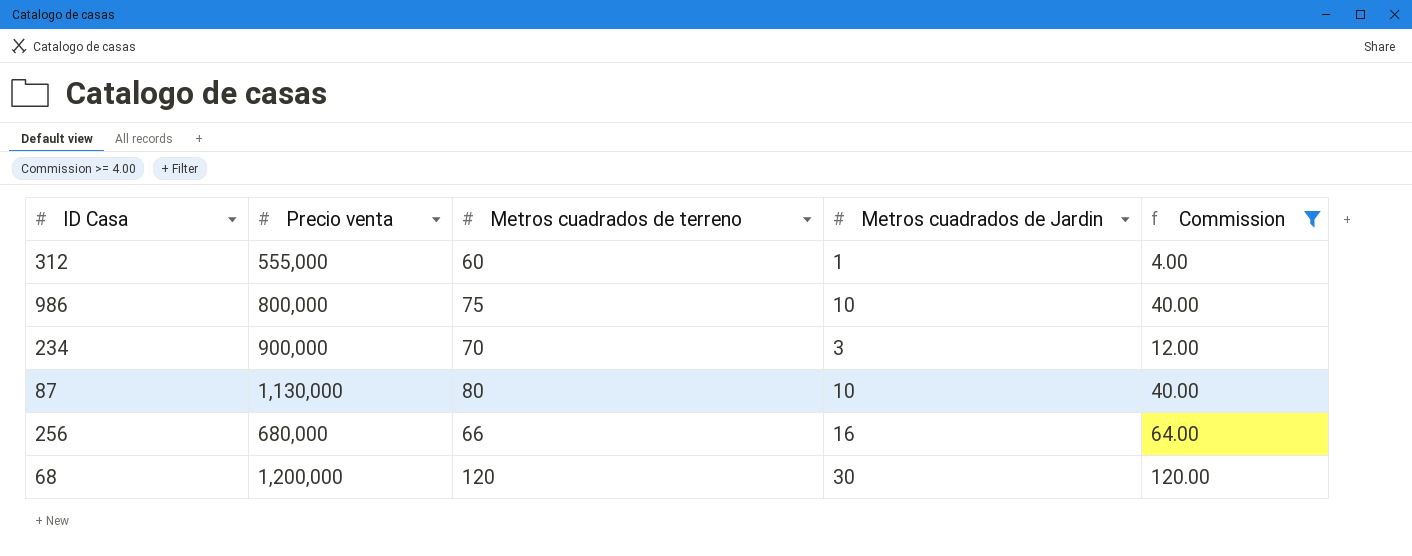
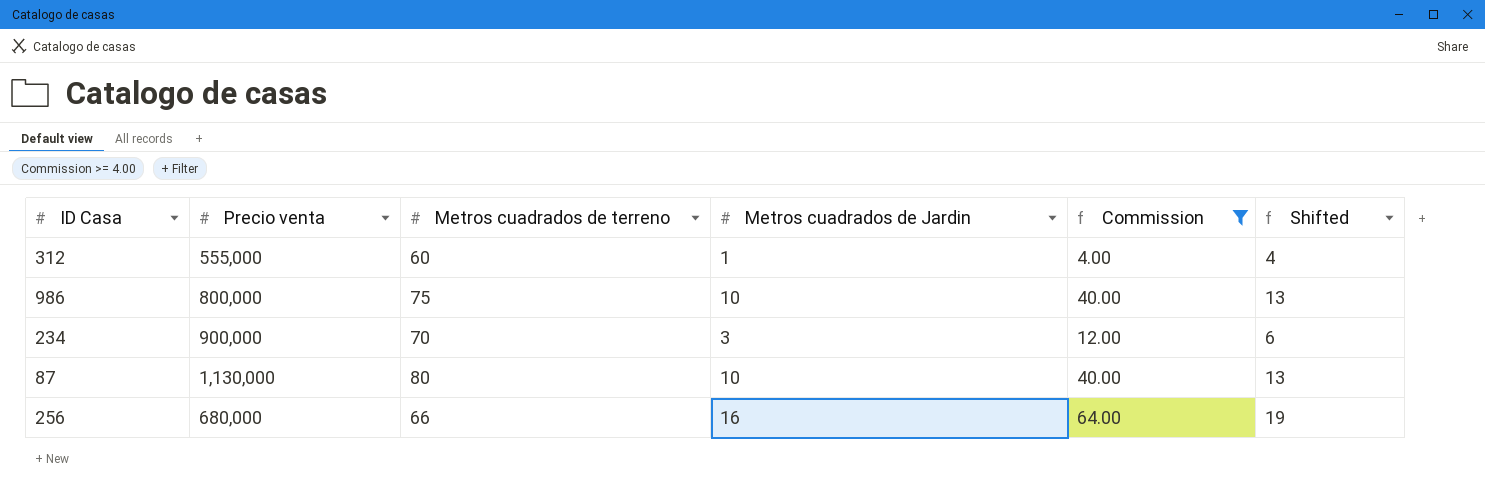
column Shifted | formula: none -> [Metros cuadrados de Jardin] + 3
row 68: 1,200,000 | 120 | 30 | 120.00 -> none

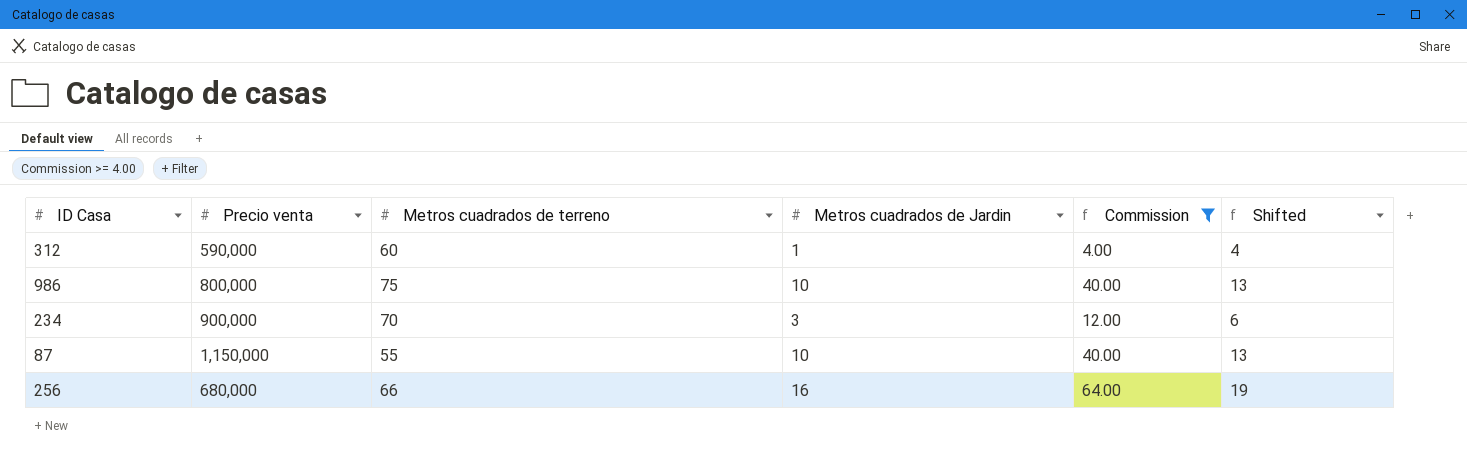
312 | Precio venta: 555,000 -> 590,000
87 | Precio venta: 1,130,000 -> 1,150,000
87 | Metros cuadrados de terreno: 80 -> 55

